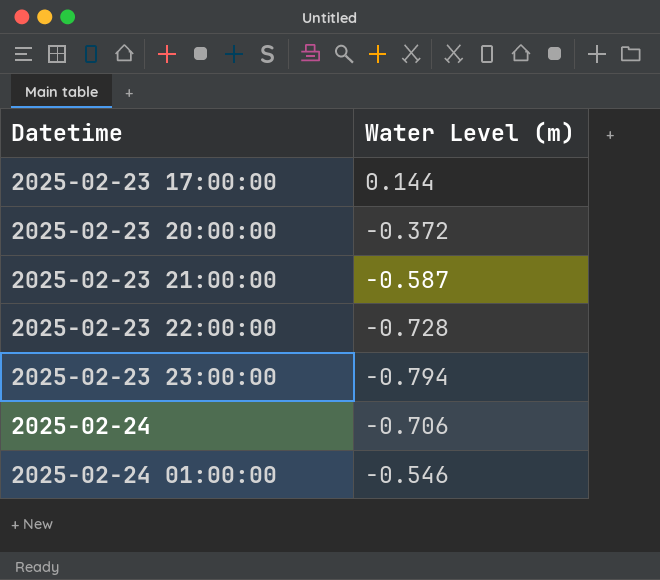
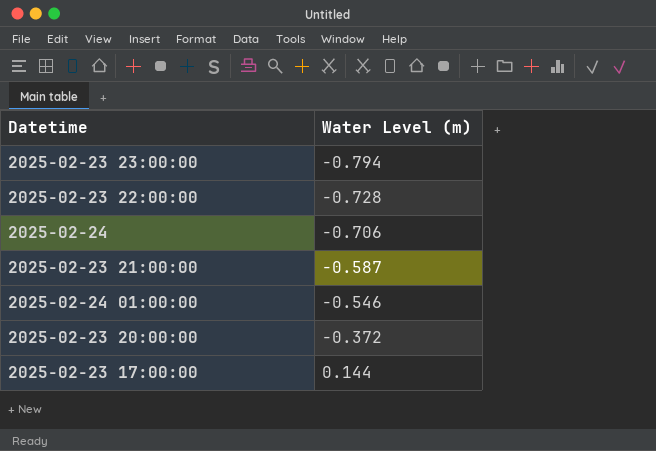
row order: Datetime ascending -> Water Level (m) ascending

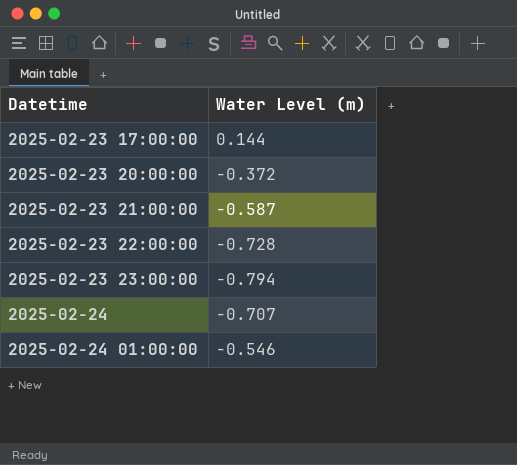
row order: Water Level (m) ascending -> Datetime ascending
2025-02-24 | Water Level (m): -0.706 -> -0.707

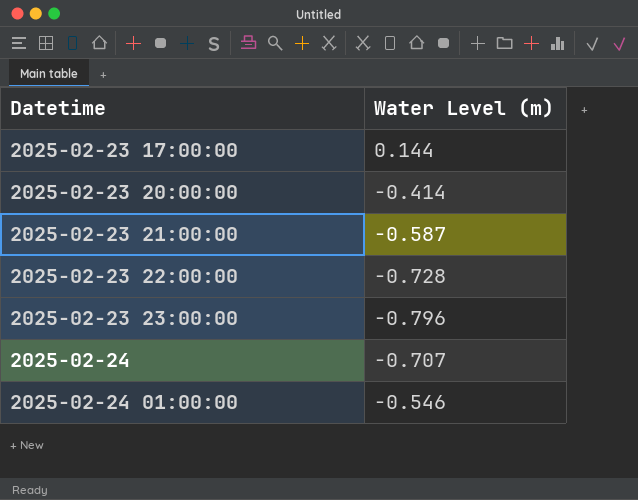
2025-02-23 20:00:00 | Water Level (m): -0.372 -> -0.414
2025-02-23 23:00:00 | Water Level (m): -0.794 -> -0.796

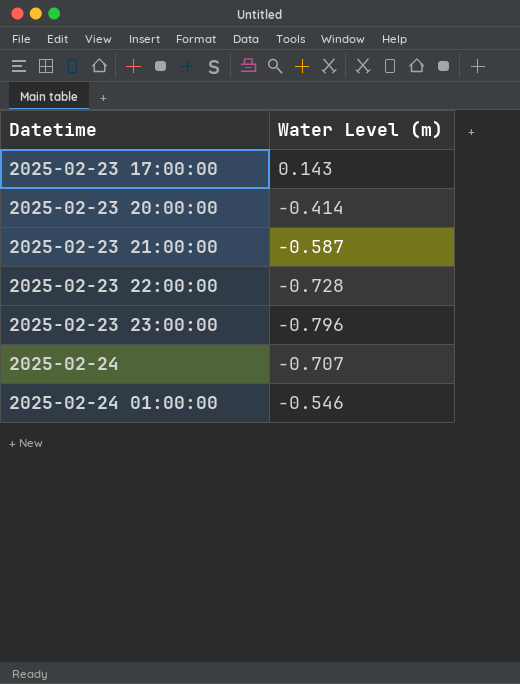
2025-02-23 17:00:00 | Water Level (m): 0.144 -> 0.143

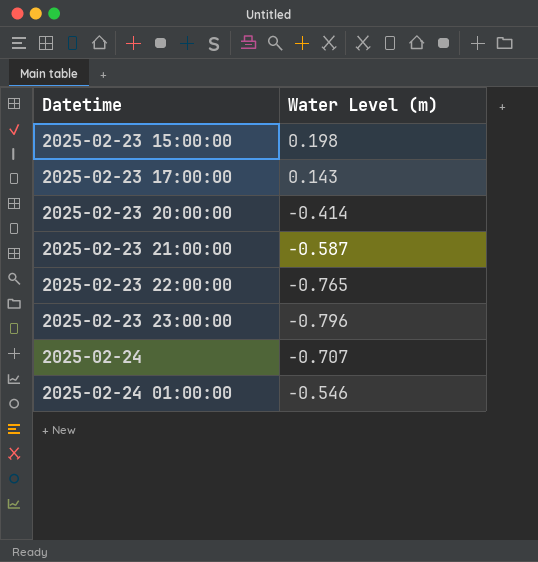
row 2025-02-23 15:00:00: none -> 0.198
2025-02-23 22:00:00 | Water Level (m): -0.728 -> -0.765

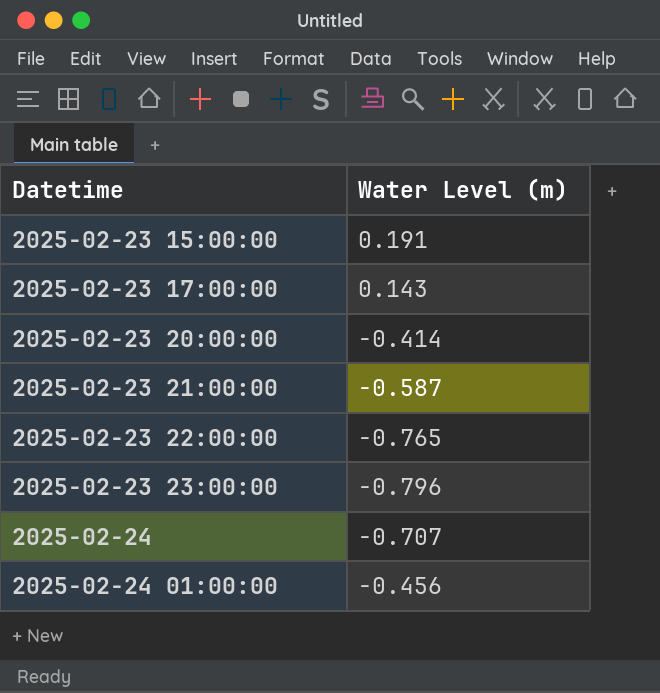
2025-02-23 15:00:00 | Water Level (m): 0.198 -> 0.191
2025-02-24 01:00:00 | Water Level (m): -0.546 -> -0.456

